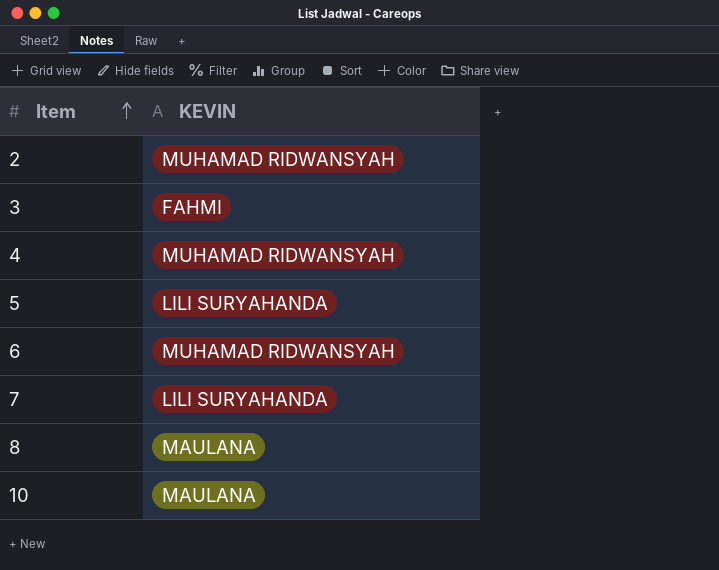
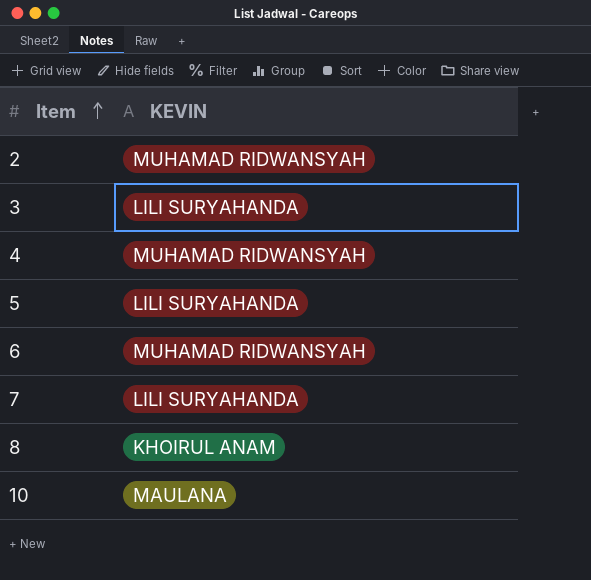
3 | KEVIN: FAHMI -> LILI SURYAHANDA
8 | KEVIN: MAULANA -> KHOIRUL ANAM

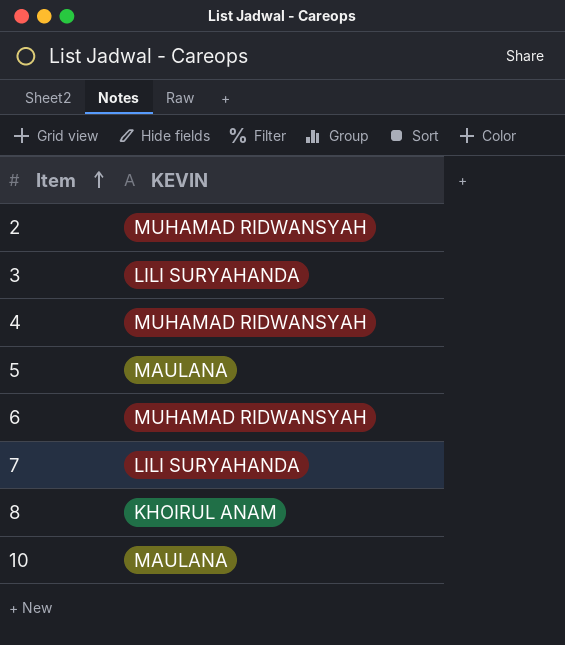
5 | KEVIN: LILI SURYAHANDA -> MAULANA

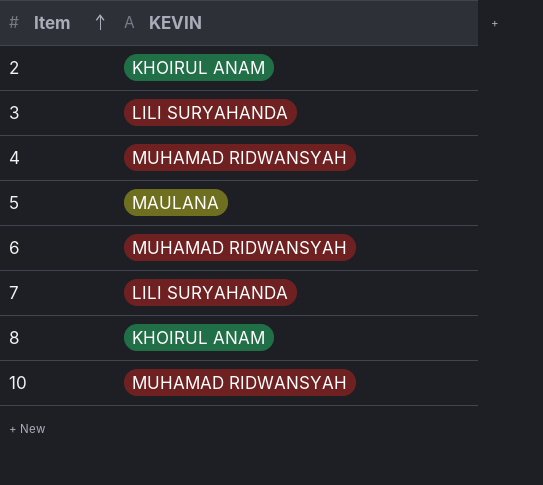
2 | KEVIN: MUHAMAD RIDWANSYAH -> KHOIRUL ANAM
10 | KEVIN: MAULANA -> MUHAMAD RIDWANSYAH

